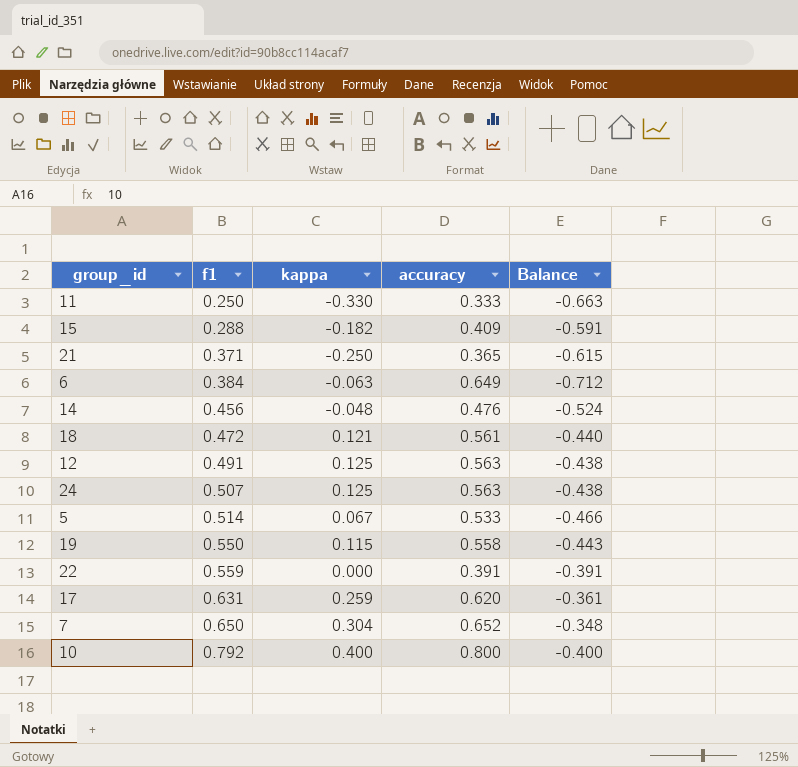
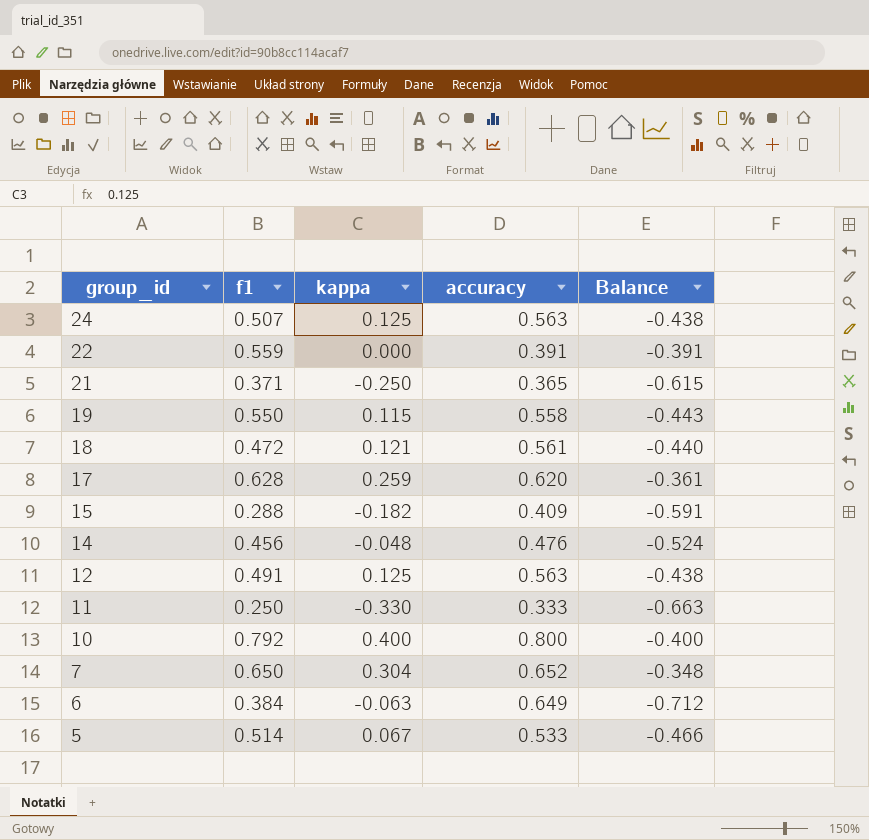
row order: f1 ascending -> group_id descending
17 | f1: 0.631 -> 0.628

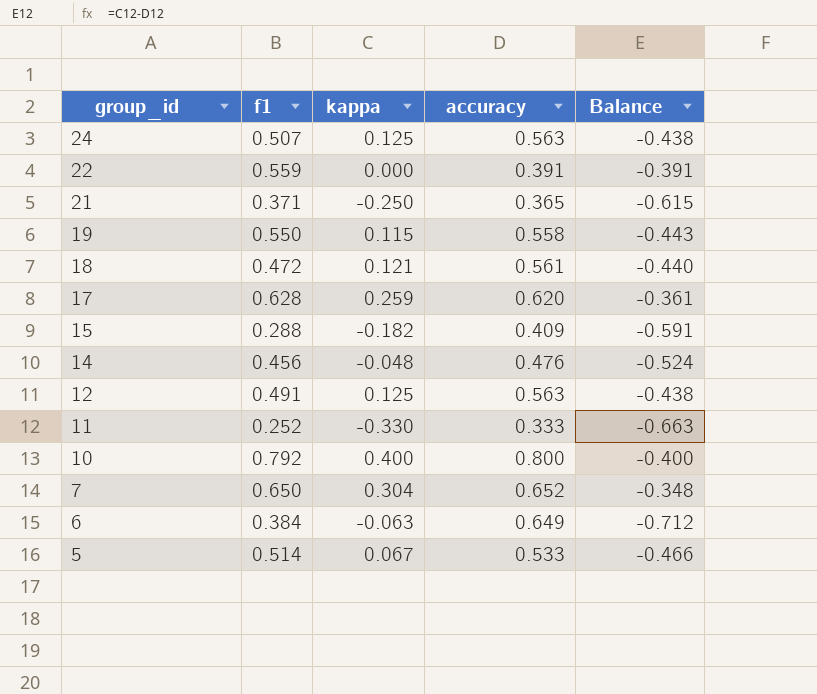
11 | f1: 0.250 -> 0.252

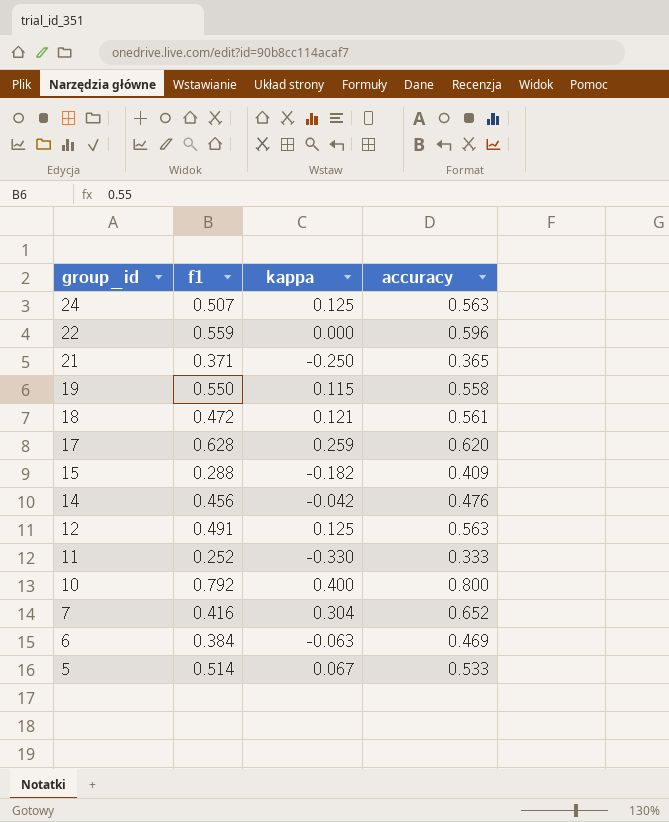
column Balance | formula: [kappa] - [accuracy] -> none
22 | accuracy: 0.391 -> 0.596
14 | kappa: -0.048 -> -0.042
7 | f1: 0.650 -> 0.416
6 | accuracy: 0.649 -> 0.469

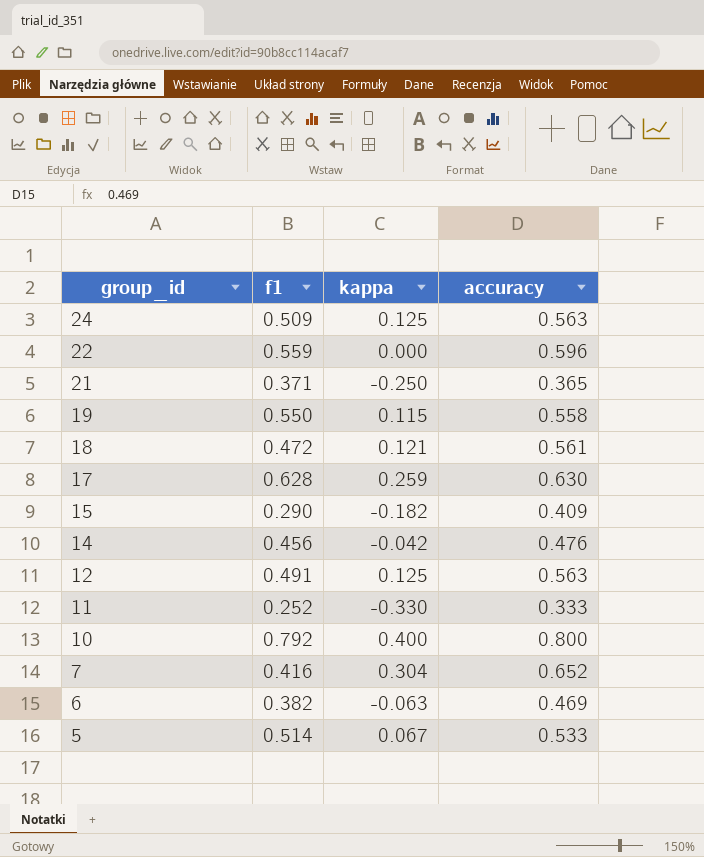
24 | f1: 0.507 -> 0.509
17 | accuracy: 0.620 -> 0.630
15 | f1: 0.288 -> 0.290
6 | f1: 0.384 -> 0.382

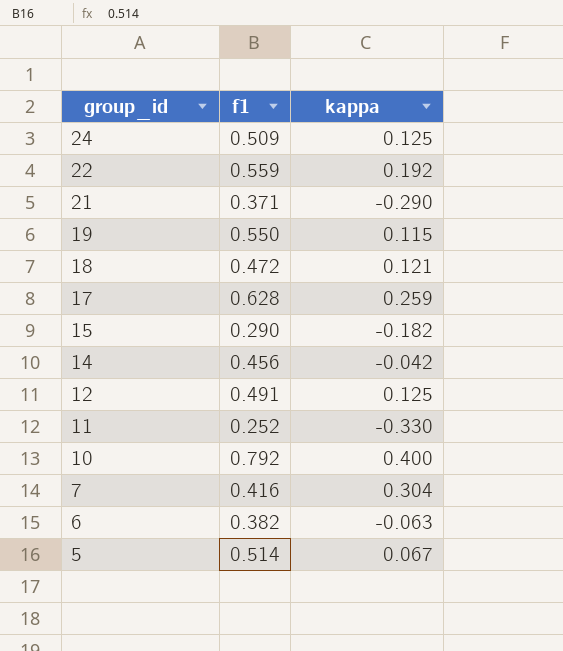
column accuracy | position: 4 -> none
22 | kappa: 0.000 -> 0.192
21 | kappa: -0.250 -> -0.290

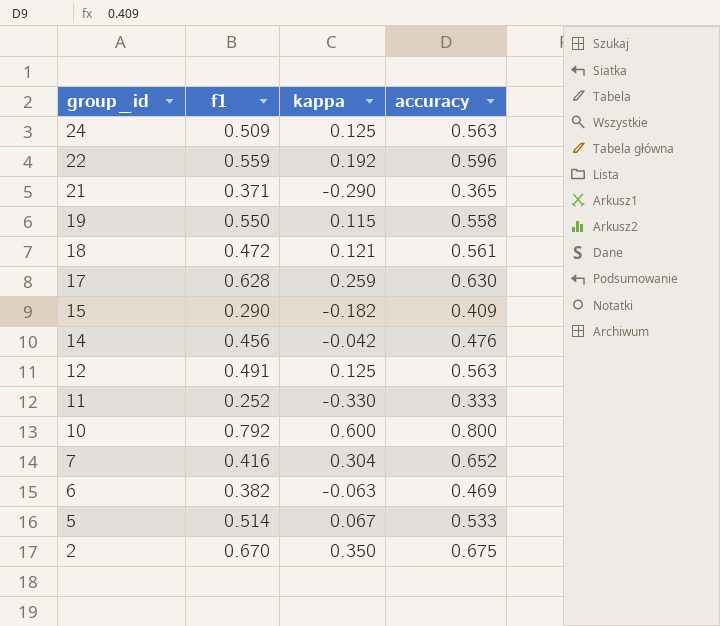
column accuracy | position: none -> 4
10 | kappa: 0.400 -> 0.600
row 2: none -> 0.670 | 0.350 | 0.675

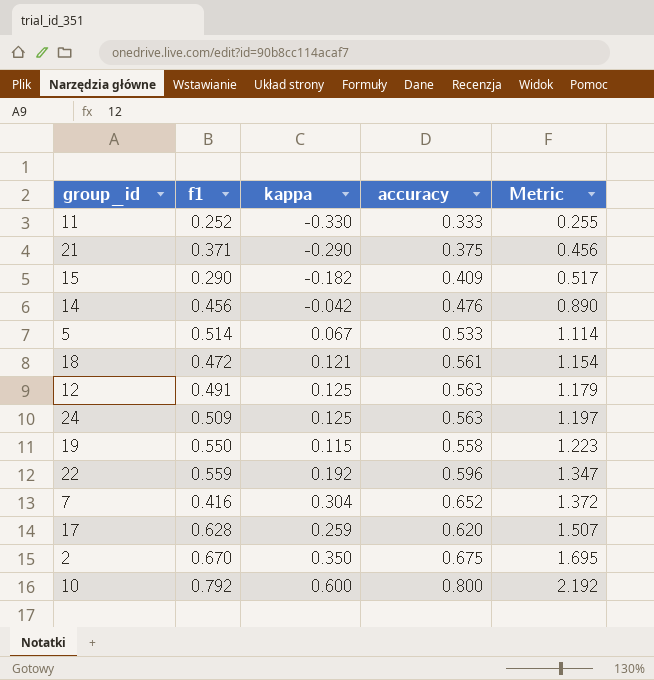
row order: group_id descending -> Metric ascending
column Metric | formula: none -> [f1] + [kappa] + [accuracy]
row 6: 0.382 | -0.063 | 0.469 -> none
21 | accuracy: 0.365 -> 0.375
17 | accuracy: 0.630 -> 0.620

